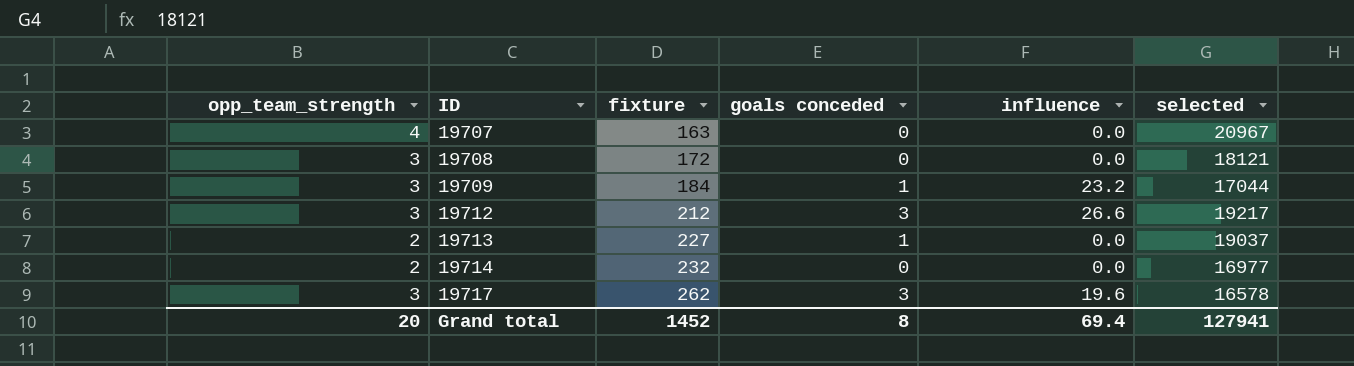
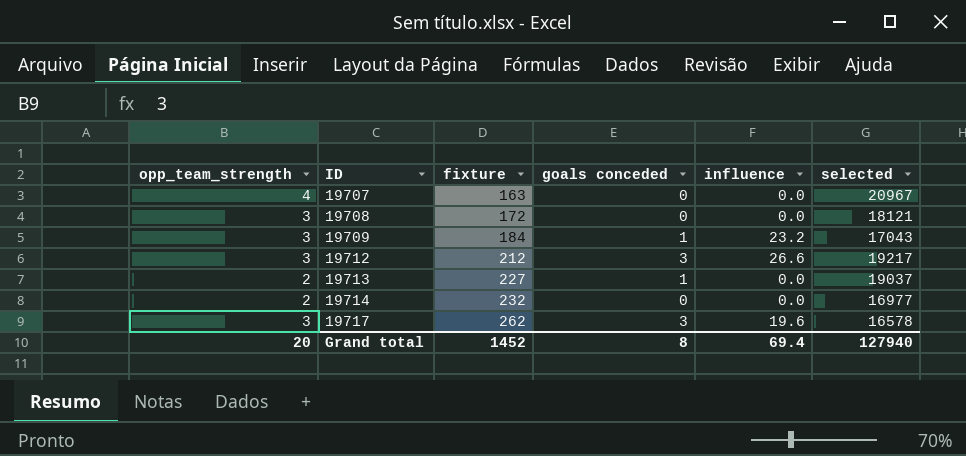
19709 | selected: 17044 -> 17043
Grand total | selected: 127941 -> 127940

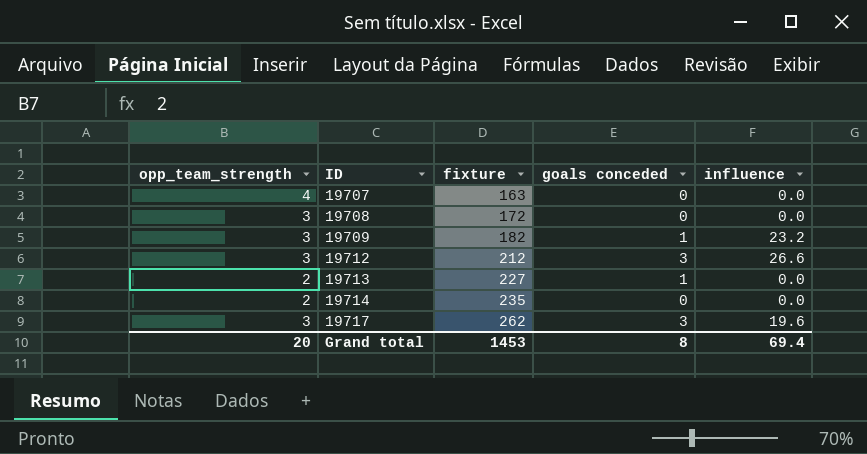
column selected | position: 6 -> none
19709 | fixture: 184 -> 182
19714 | fixture: 232 -> 235
Grand total | fixture: 1452 -> 1453

